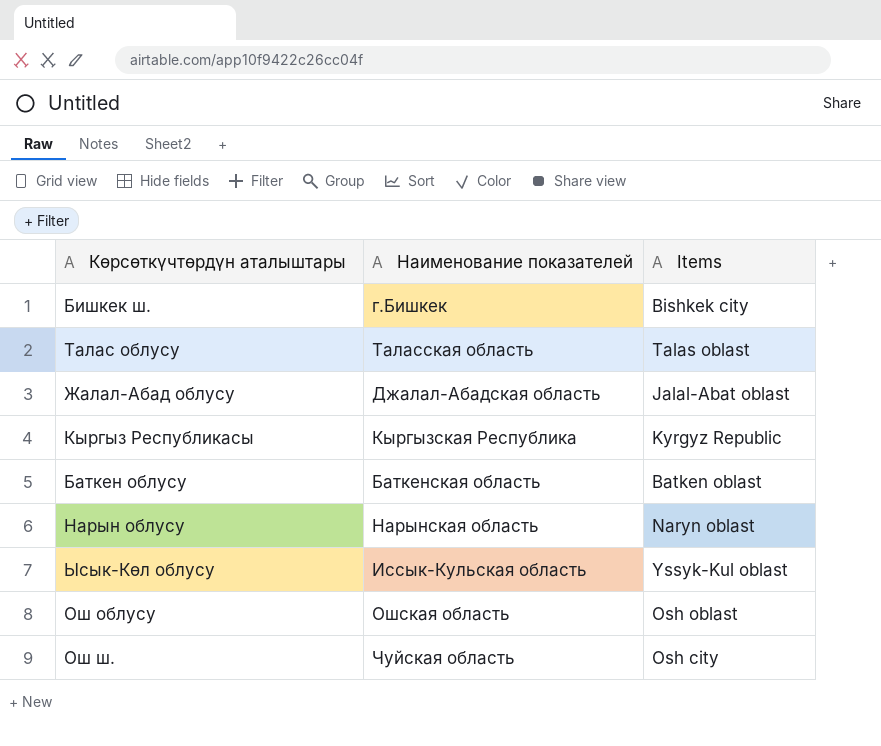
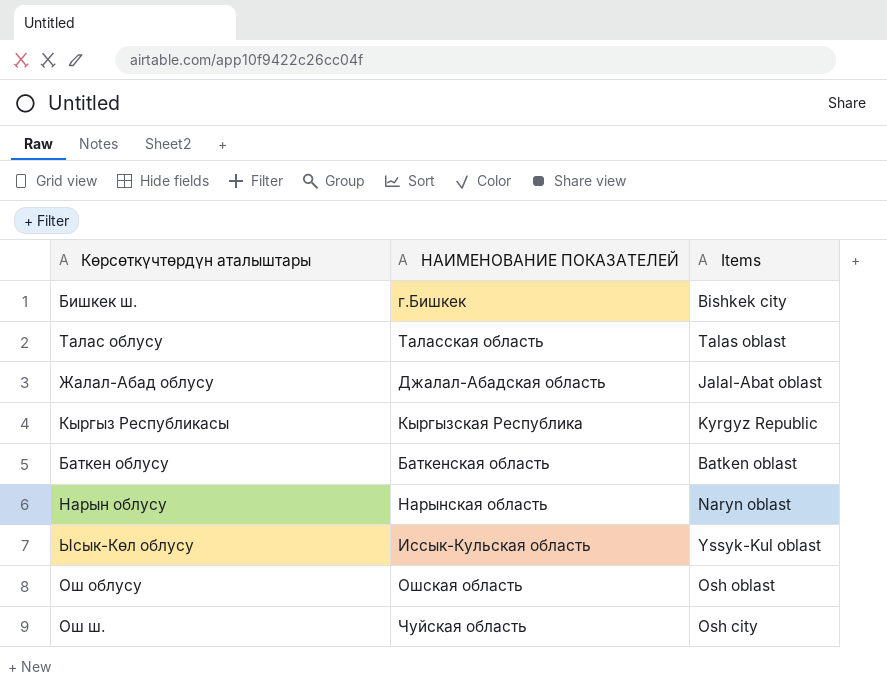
column name: Наименование показателей -> НАИМЕНОВАНИЕ ПОКАЗАТЕЛЕЙ

